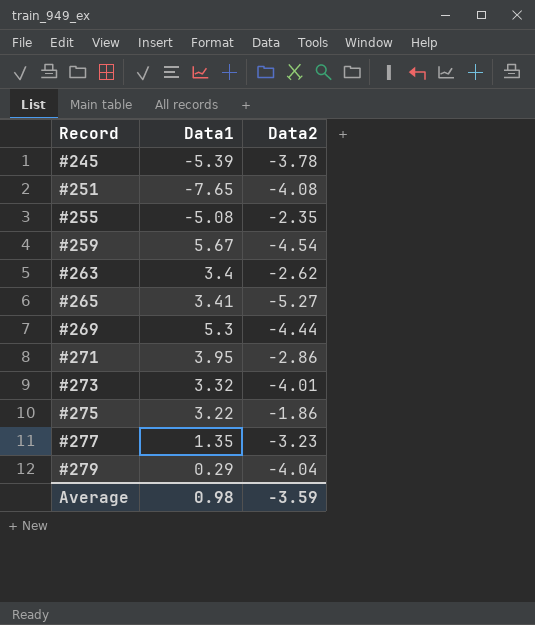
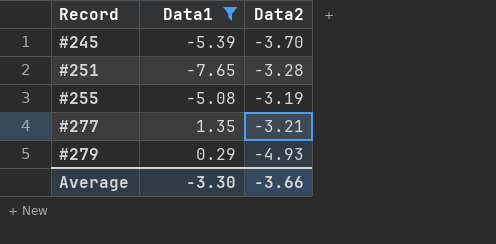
filter: none -> Data1 <= 1.35
#245 | Data2: -3.78 -> -3.70
#251 | Data2: -4.08 -> -3.28
#255 | Data2: -2.35 -> -3.19
#277 | Data2: -3.23 -> -3.21
#279 | Data2: -4.04 -> -4.93
Average | Data1: 0.98 -> -3.30
Average | Data2: -3.59 -> -3.66

